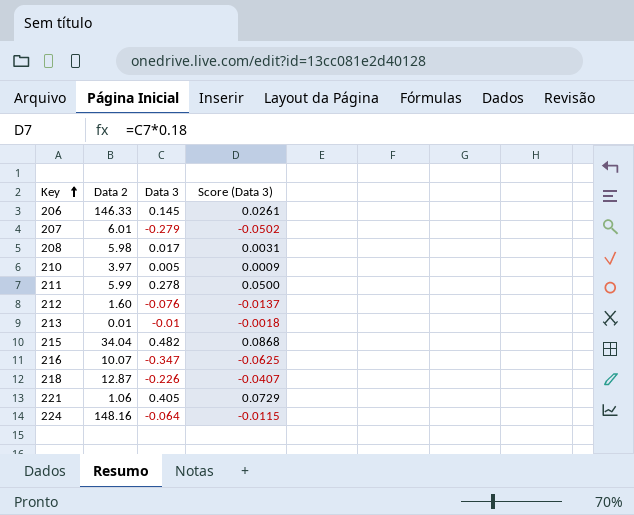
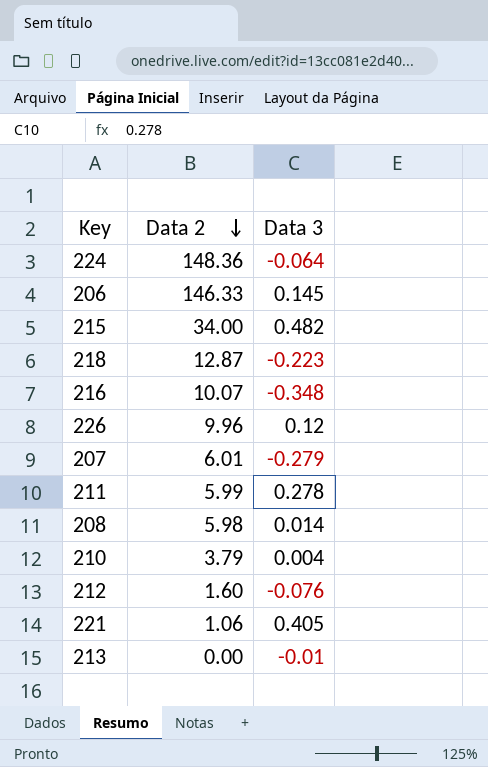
row order: Key ascending -> Data 2 descending
column Score (Data 3) | formula: [Data 3] * 0.18 -> none
224 | Data 2: 148.16 -> 148.36
215 | Data 2: 34.04 -> 34.00
218 | Data 3: -0.226 -> -0.223
216 | Data 3: -0.347 -> -0.348
row 226: none -> 9.96 | 0.12
208 | Data 3: 0.017 -> 0.014
210 | Data 2: 3.97 -> 3.79
210 | Data 3: 0.005 -> 0.004
213 | Data 2: 0.01 -> 0.00

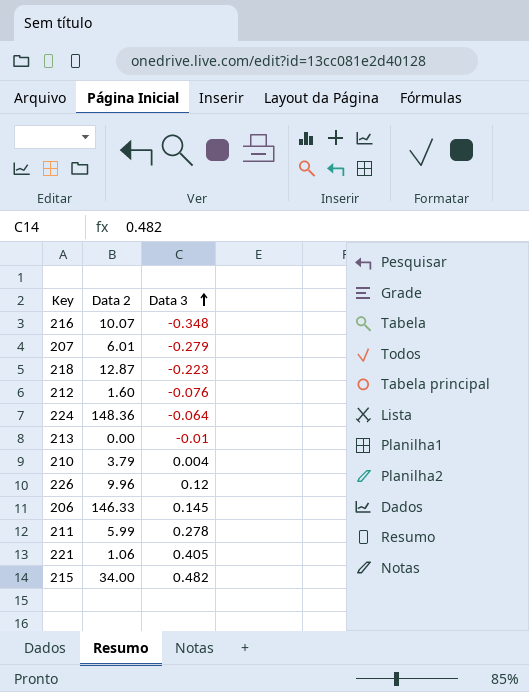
row order: Data 2 descending -> Data 3 ascending
row 208: 5.98 | 0.014 -> none

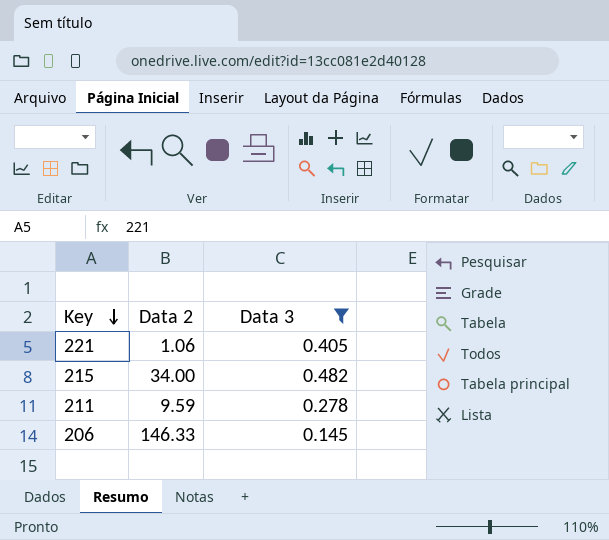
filter: none -> Data 3 >= 0.145
row order: Data 3 ascending -> Key descending
211 | Data 2: 5.99 -> 9.59

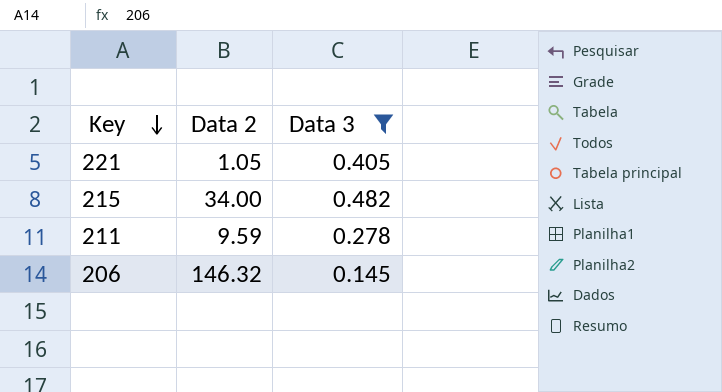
221 | Data 2: 1.06 -> 1.05
206 | Data 2: 146.33 -> 146.32

